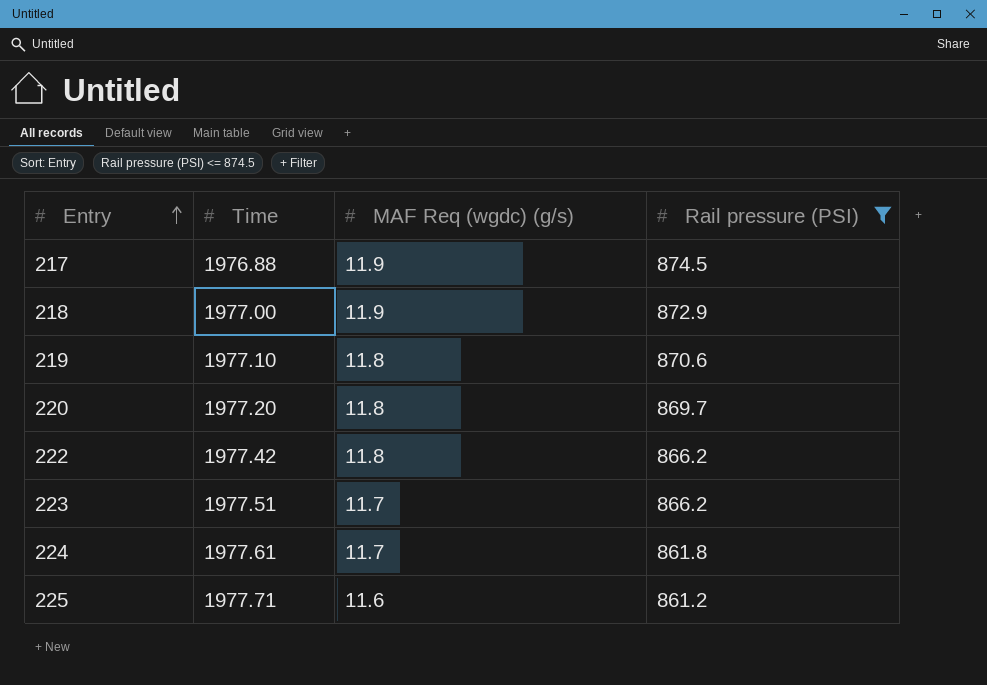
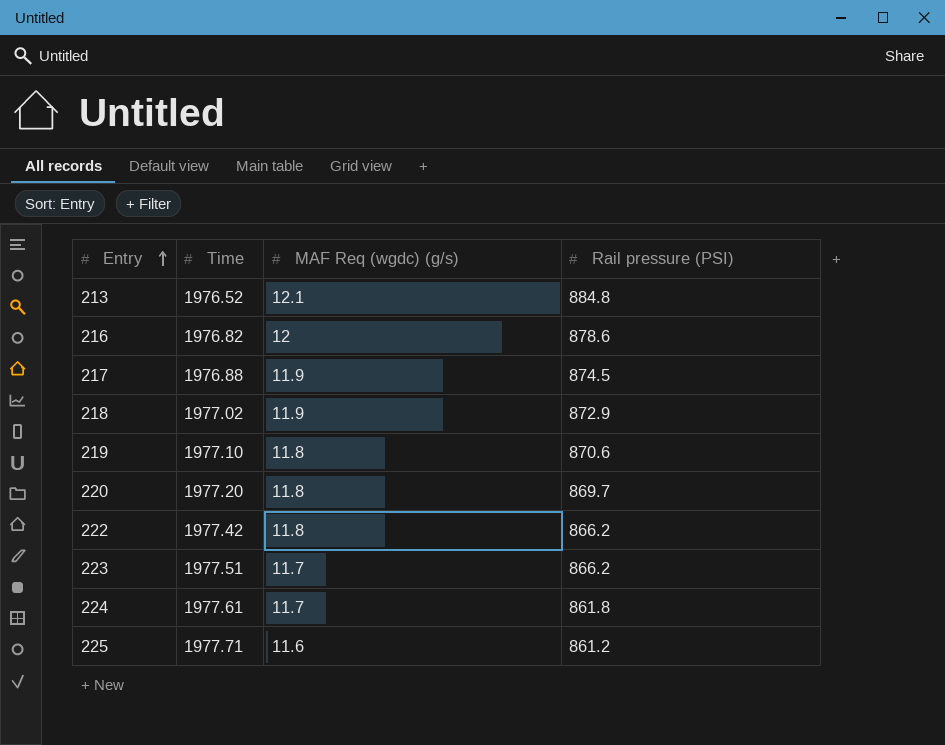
filter: Rail pressure (PSI) <= 874.5 -> none
218 | Time: 1977.00 -> 1977.02

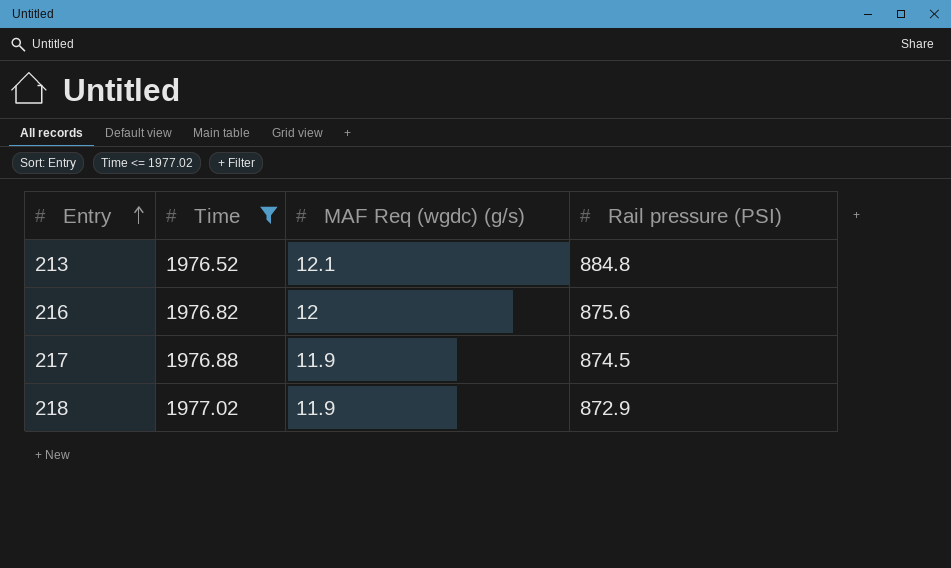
filter: none -> Time <= 1977.02
216 | Rail pressure (PSI): 878.6 -> 875.6

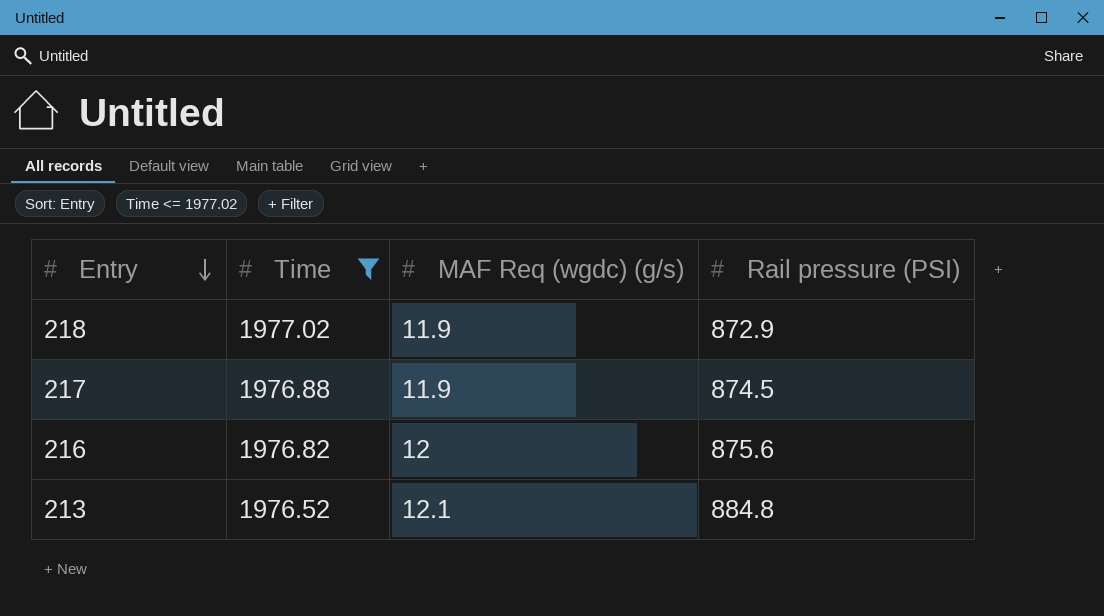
row order: Entry ascending -> Entry descending

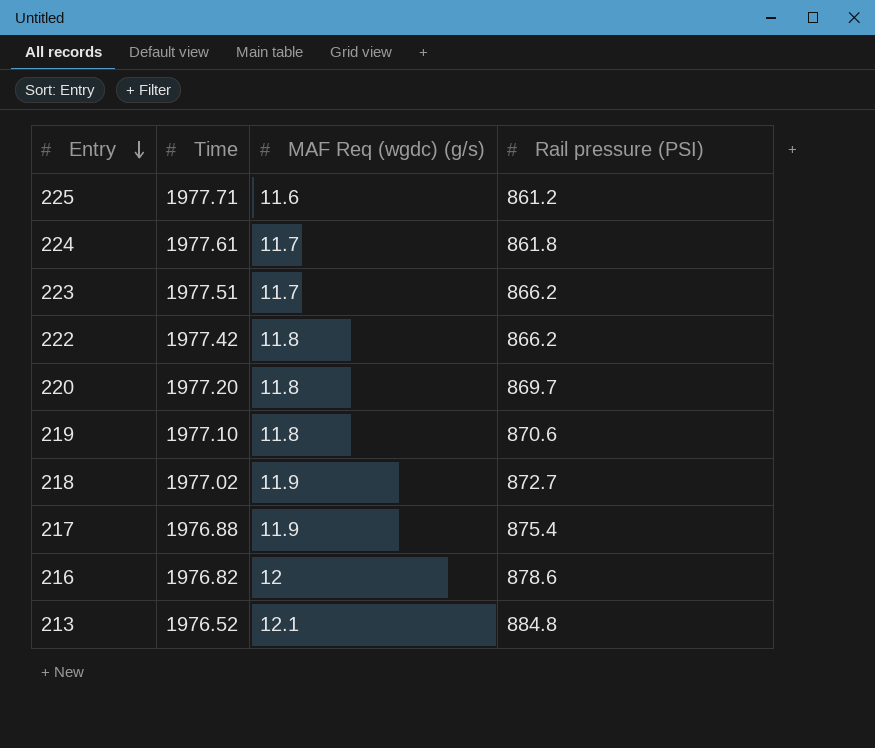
filter: Time <= 1977.02 -> none
218 | Rail pressure (PSI): 872.9 -> 872.7
217 | Rail pressure (PSI): 874.5 -> 875.4
216 | Rail pressure (PSI): 875.6 -> 878.6

